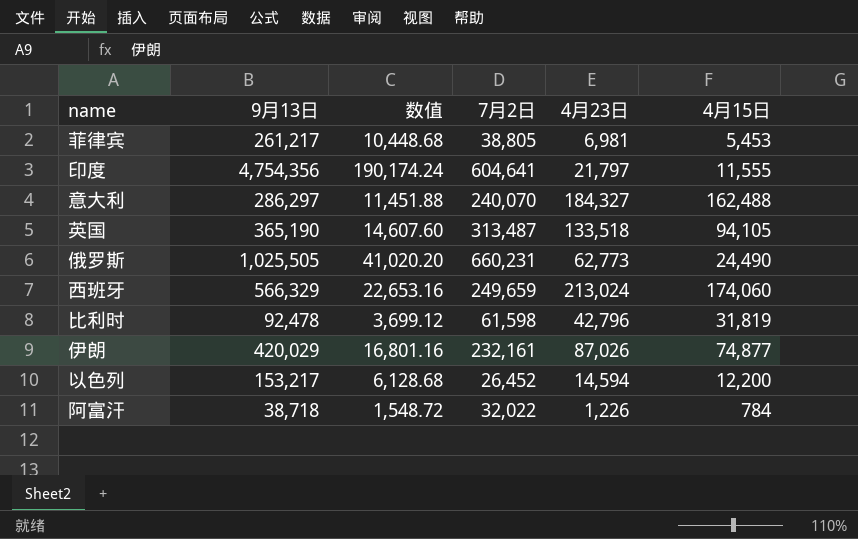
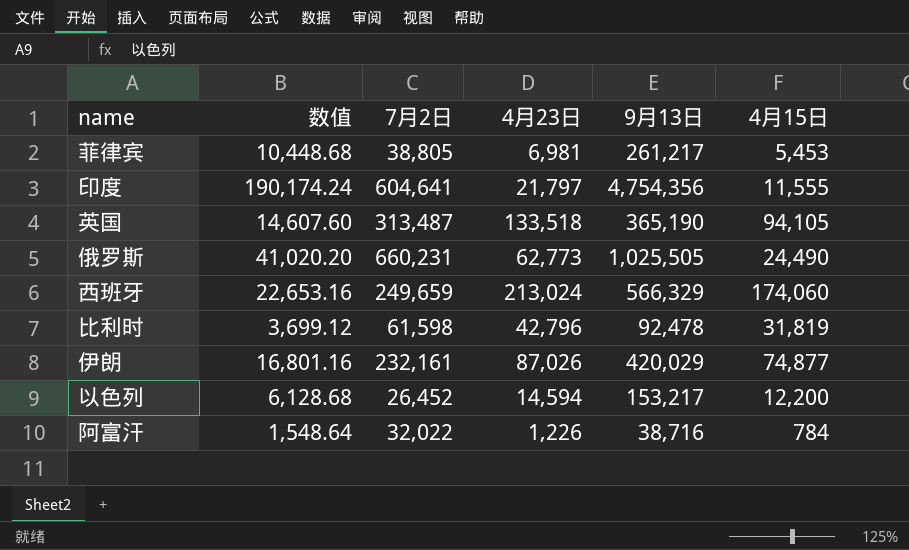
column 9月13日 | position: 2 -> 5
row 意大利: 286,297 | 11,451.88 | 240,070 | 184,327 | 162,488 -> none
阿富汗 | 数值: 1,548.72 -> 1,548.64
阿富汗 | 9月13日: 38,718 -> 38,716

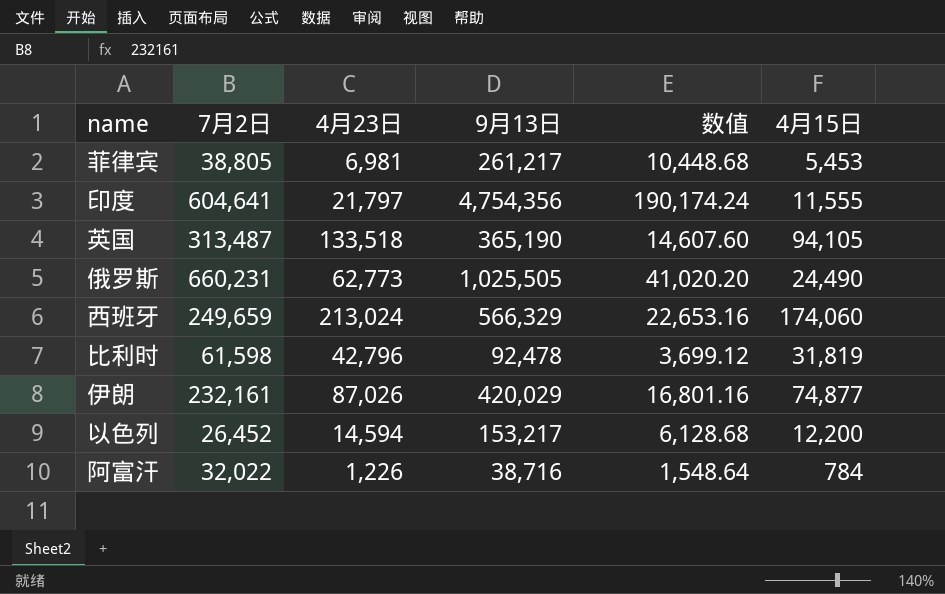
column 数值 | position: 2 -> 5

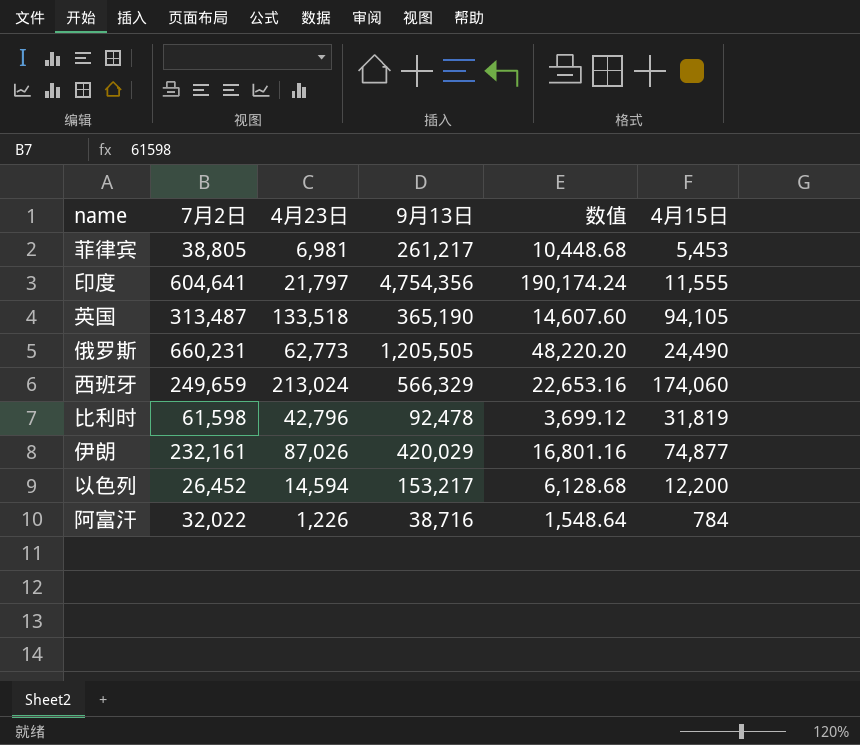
俄罗斯 | 9月13日: 1,025,505 -> 1,205,505
俄罗斯 | 数值: 41,020.20 -> 48,220.20

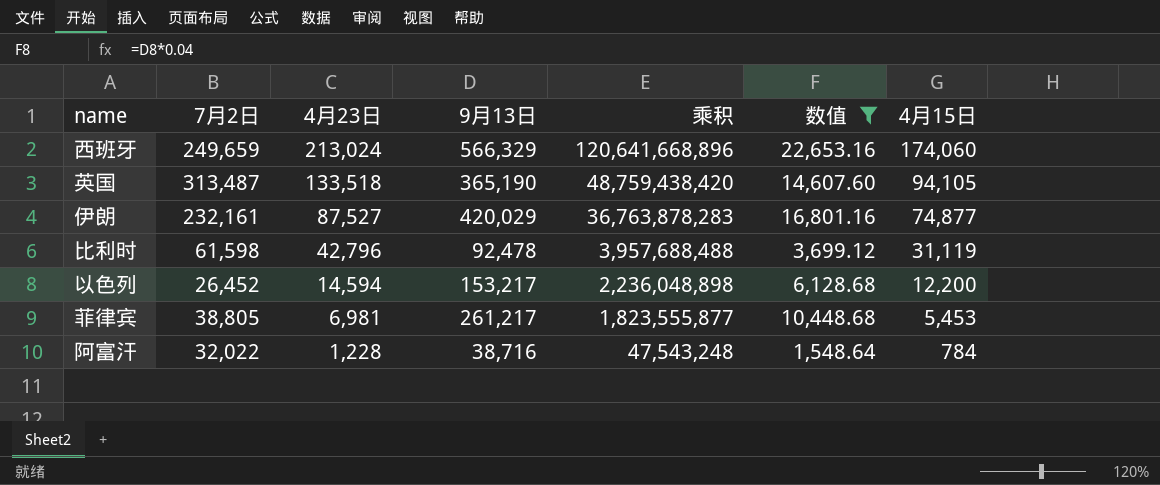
filter: none -> 数值 <= 22,653.16
row order: none -> 4月23日 descending
column 乘积 | formula: none -> [4月23日] * [9月13日]
伊朗 | 4月23日: 87,026 -> 87,527
比利时 | 4月15日: 31,819 -> 31,119
阿富汗 | 4月23日: 1,226 -> 1,228

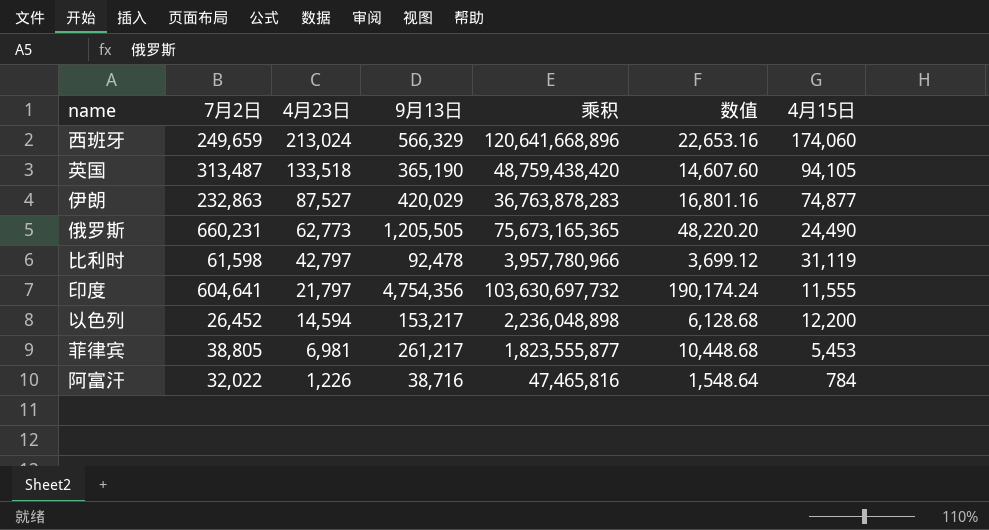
filter: 数值 <= 22,653.16 -> none
伊朗 | 7月2日: 232,161 -> 232,863
比利时 | 4月23日: 42,796 -> 42,797
比利时 | 乘积: 3,957,688,488 -> 3,957,780,966
阿富汗 | 4月23日: 1,228 -> 1,226
阿富汗 | 乘积: 47,543,248 -> 47,465,816

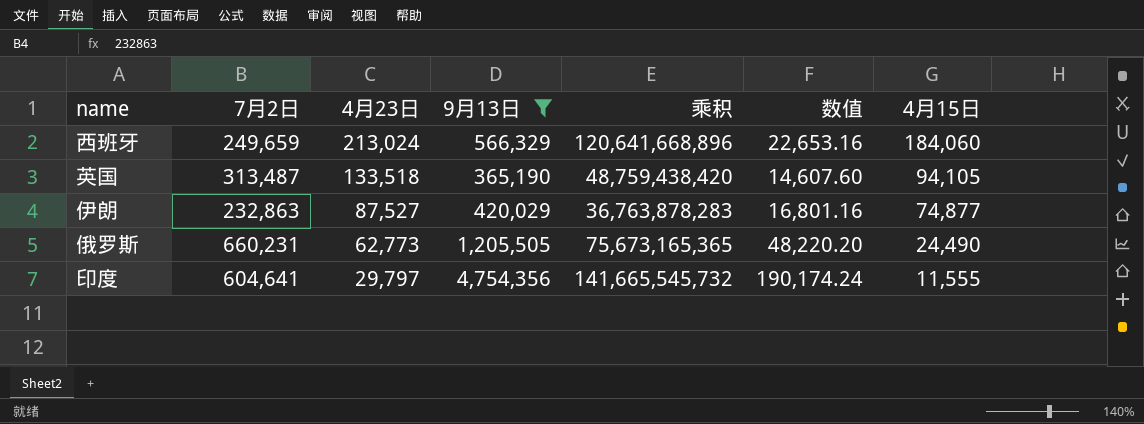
filter: none -> 9月13日 >= 365,190
西班牙 | 4月15日: 174,060 -> 184,060
印度 | 4月23日: 21,797 -> 29,797
印度 | 乘积: 103,630,697,732 -> 141,665,545,732

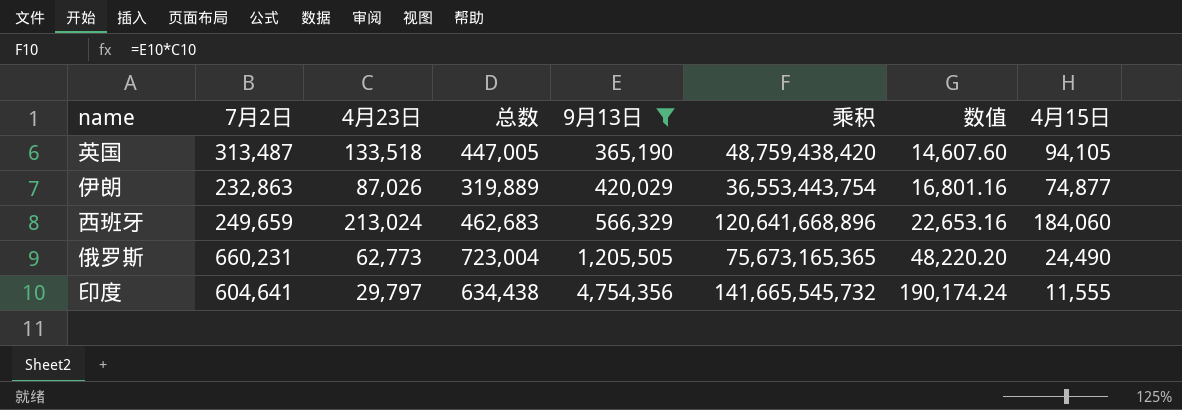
row order: 4月23日 descending -> 9月13日 ascending
column 总数 | formula: none -> [7月2日] + [4月23日]
伊朗 | 4月23日: 87,527 -> 87,026
伊朗 | 乘积: 36,763,878,283 -> 36,553,443,754

